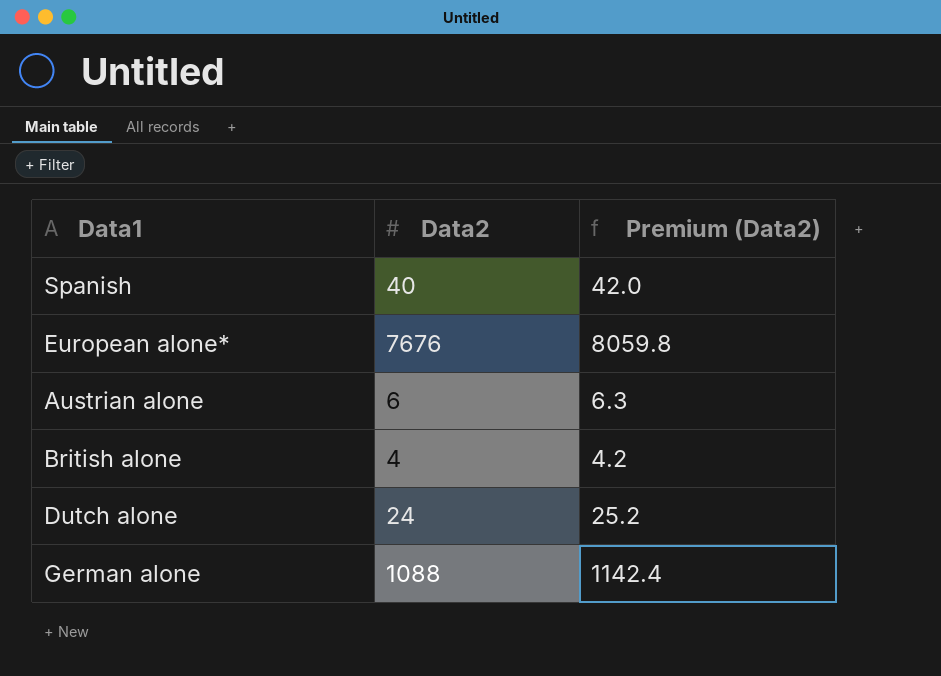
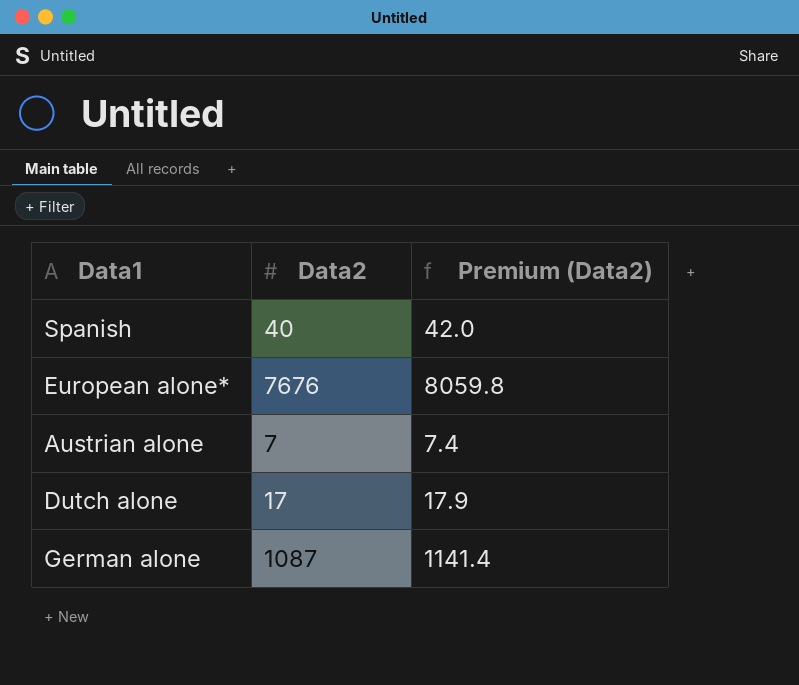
row British alone: 4 | 4.2 -> none
Austrian alone | Data2: 6 -> 7
Austrian alone | Premium (Data2): 6.3 -> 7.4
Dutch alone | Data2: 24 -> 17
Dutch alone | Premium (Data2): 25.2 -> 17.9
German alone | Data2: 1088 -> 1087
German alone | Premium (Data2): 1142.4 -> 1141.4

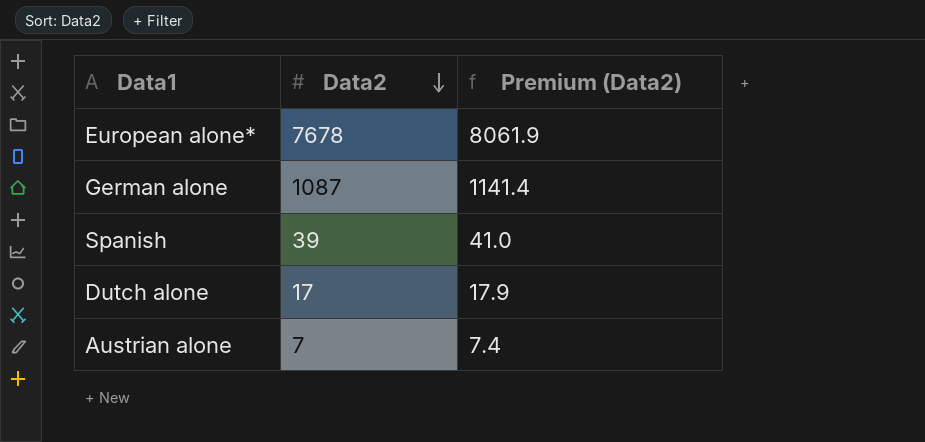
row order: none -> Data2 descending
European alone* | Data2: 7676 -> 7678
European alone* | Premium (Data2): 8059.8 -> 8061.9
Spanish | Data2: 40 -> 39
Spanish | Premium (Data2): 42.0 -> 41.0

